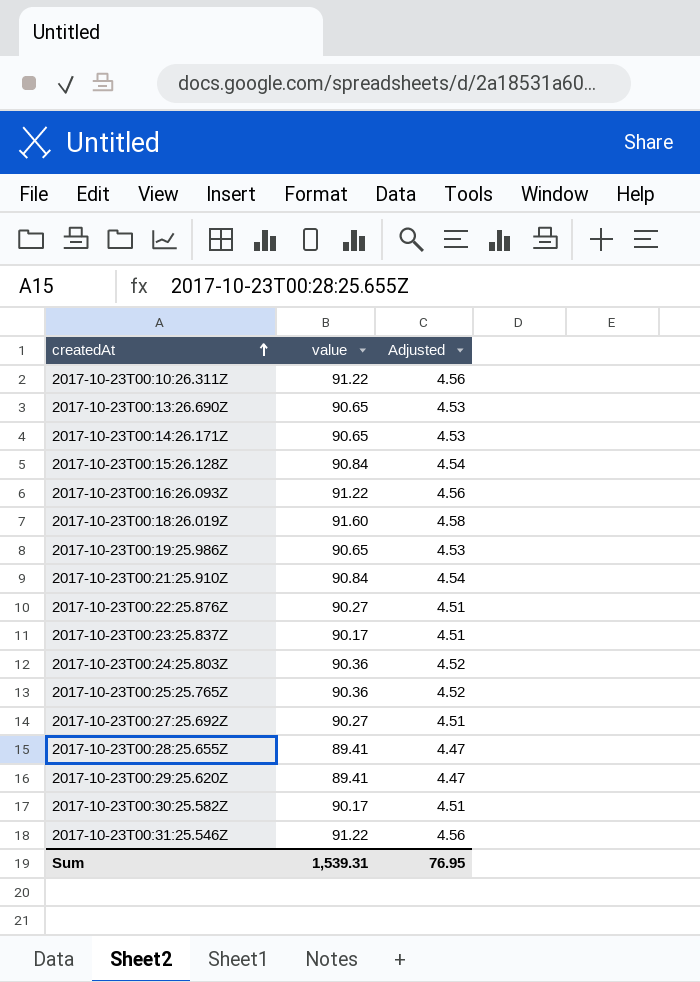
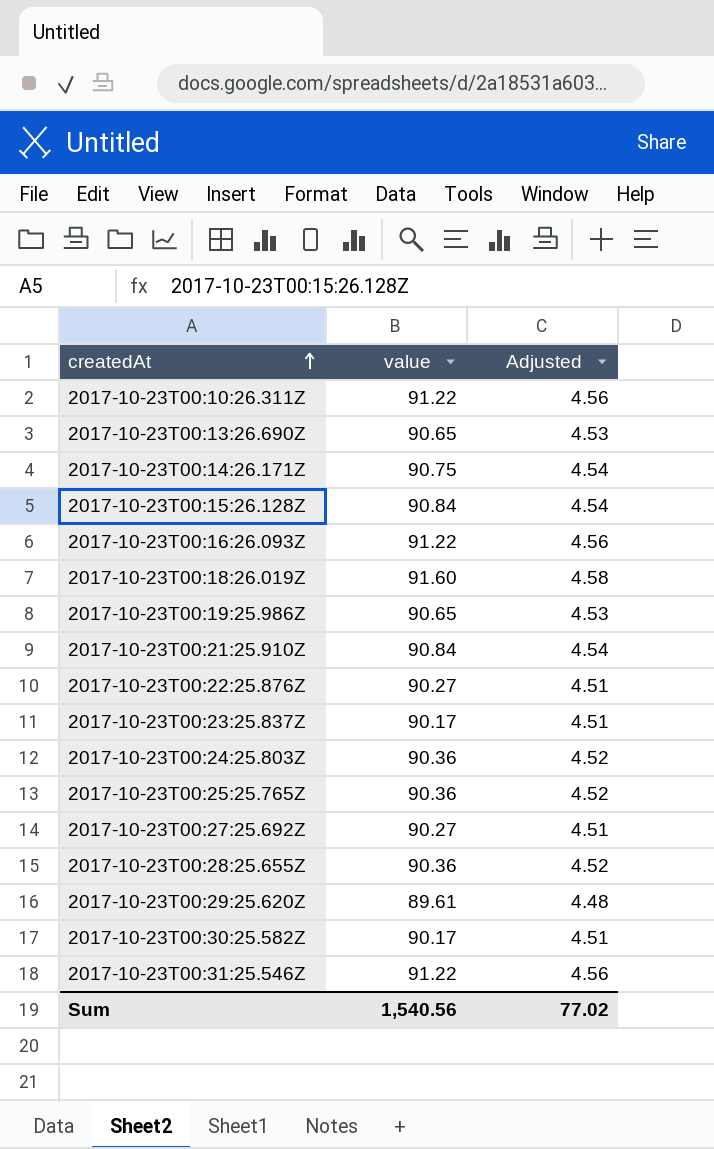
2017-10-23T00:14:26.171Z | value: 90.65 -> 90.75
2017-10-23T00:14:26.171Z | Adjusted: 4.53 -> 4.54
2017-10-23T00:28:25.655Z | value: 89.41 -> 90.36
2017-10-23T00:28:25.655Z | Adjusted: 4.47 -> 4.52
2017-10-23T00:29:25.620Z | value: 89.41 -> 89.61
2017-10-23T00:29:25.620Z | Adjusted: 4.47 -> 4.48
Sum | value: 1,539.31 -> 1,540.56
Sum | Adjusted: 76.95 -> 77.02

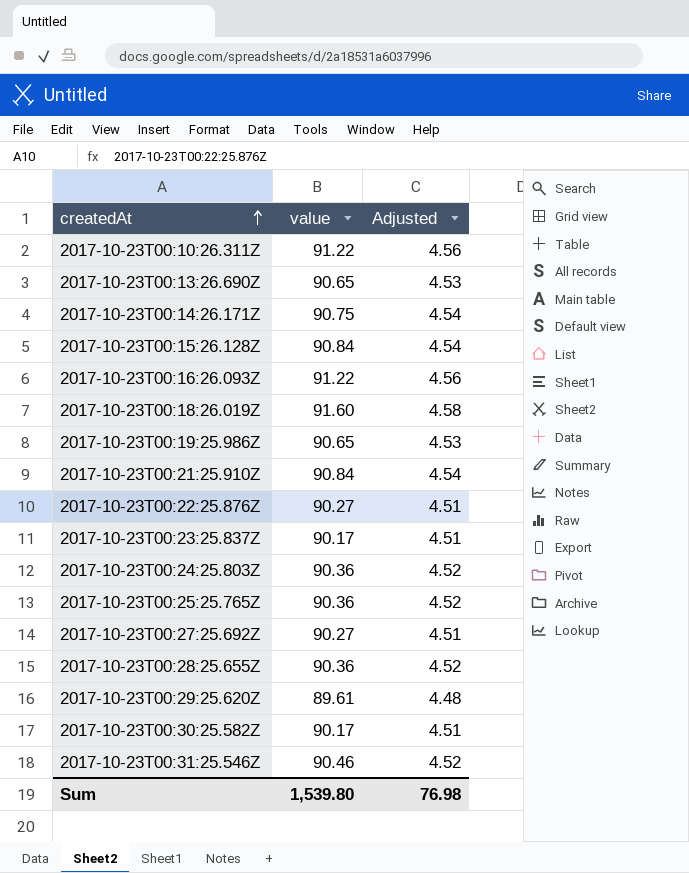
2017-10-23T00:31:25.546Z | value: 91.22 -> 90.46
2017-10-23T00:31:25.546Z | Adjusted: 4.56 -> 4.52
Sum | value: 1,540.56 -> 1,539.80
Sum | Adjusted: 77.02 -> 76.98

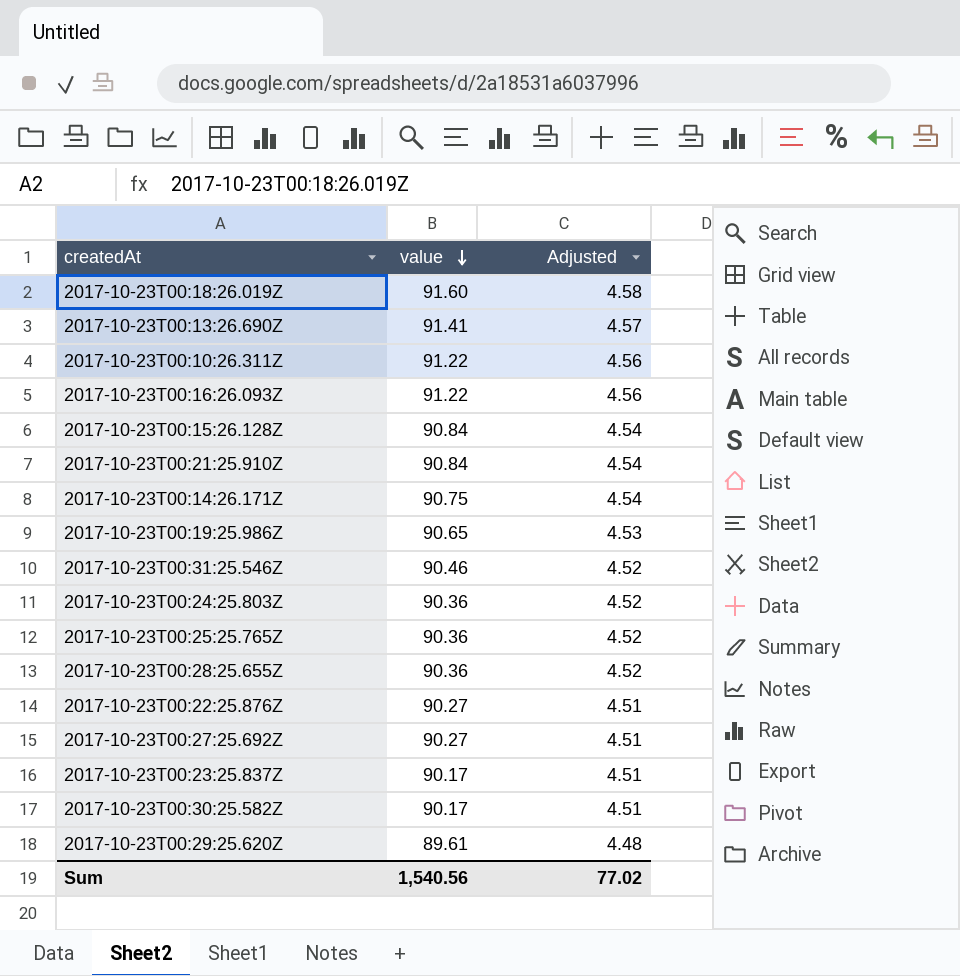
row order: createdAt ascending -> value descending
2017-10-23T00:13:26.690Z | value: 90.65 -> 91.41
2017-10-23T00:13:26.690Z | Adjusted: 4.53 -> 4.57
Sum | value: 1,539.80 -> 1,540.56
Sum | Adjusted: 76.98 -> 77.02

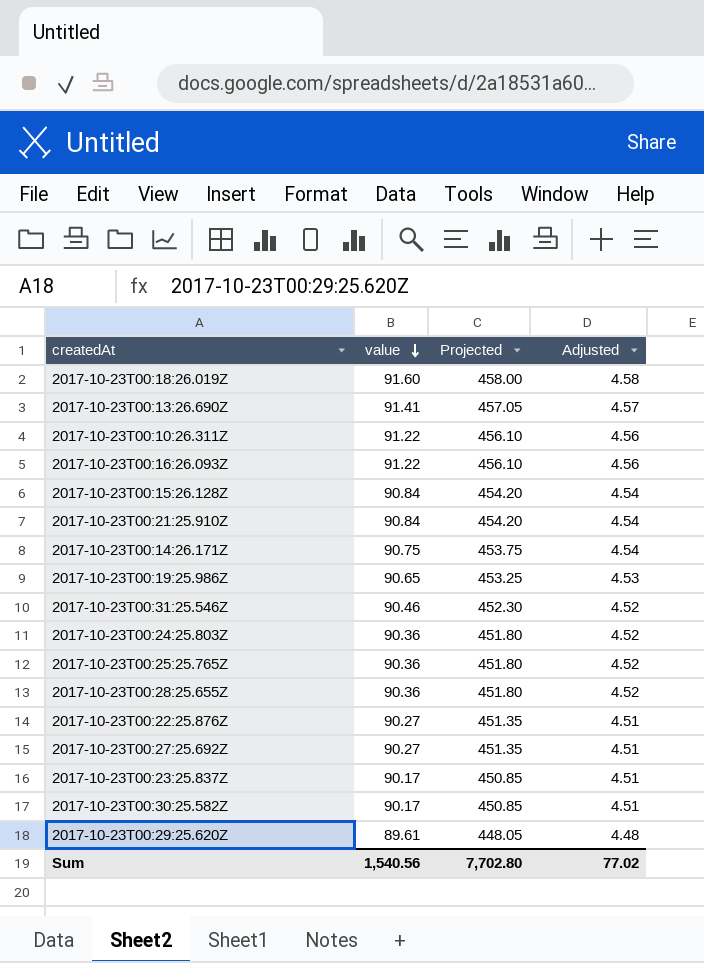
column Projected | formula: none -> [value] * 5

